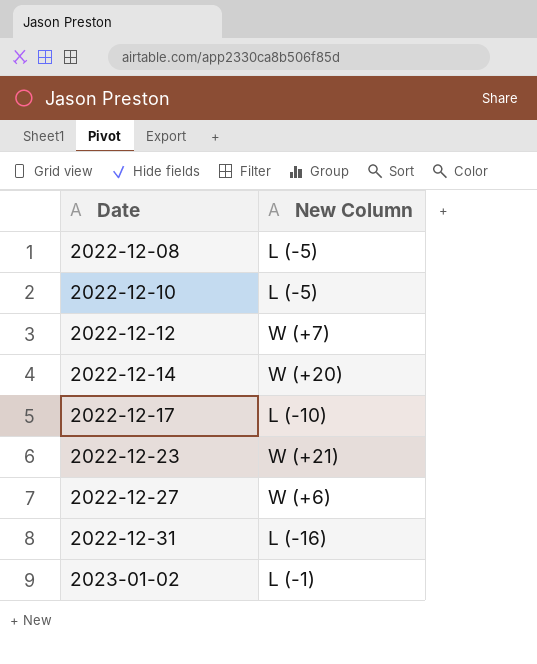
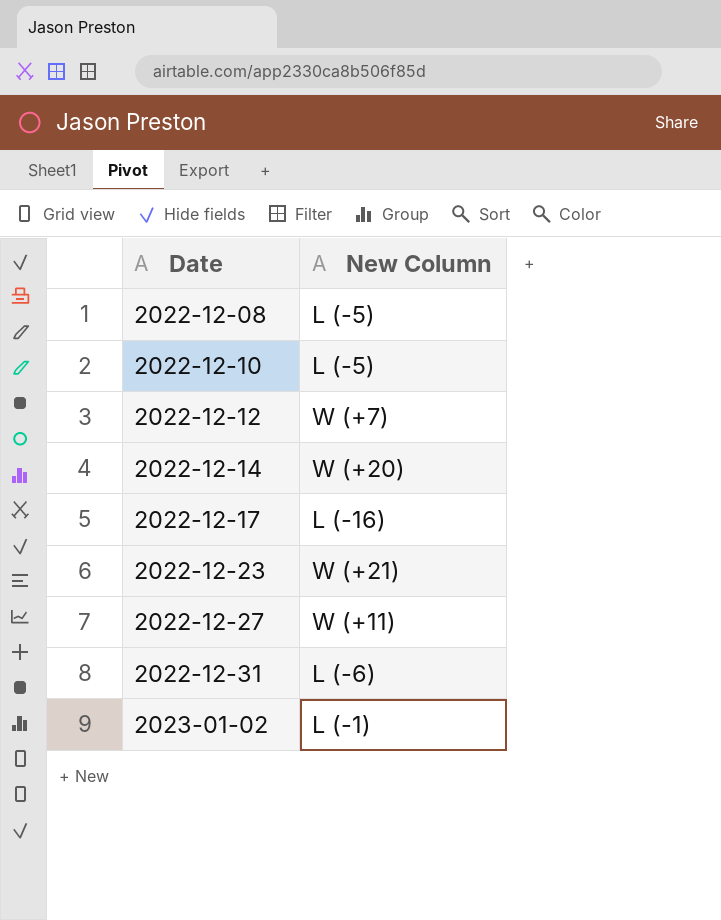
2022-12-17 | New Column: L (-10) -> L (-16)
2022-12-27 | New Column: W (+6) -> W (+11)
2022-12-31 | New Column: L (-16) -> L (-6)

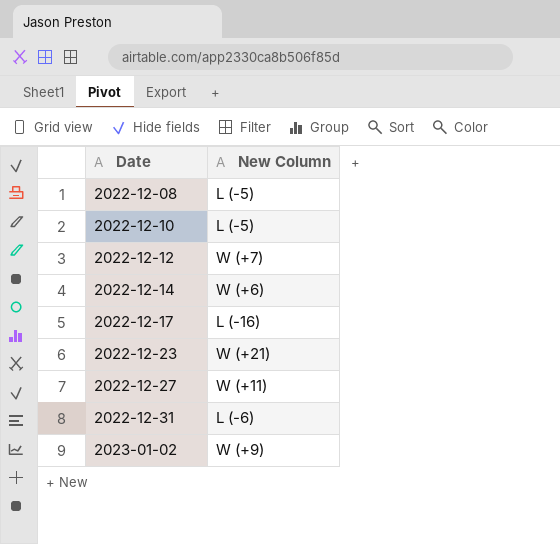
2022-12-14 | New Column: W (+20) -> W (+6)
2023-01-02 | New Column: L (-1) -> W (+9)

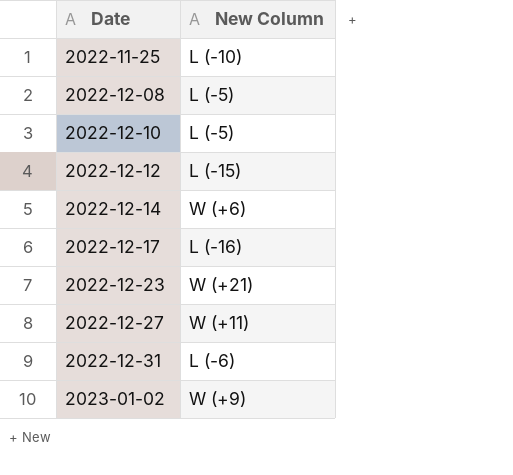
row 2022-11-25: none -> L (-10)
2022-12-12 | New Column: W (+7) -> L (-15)

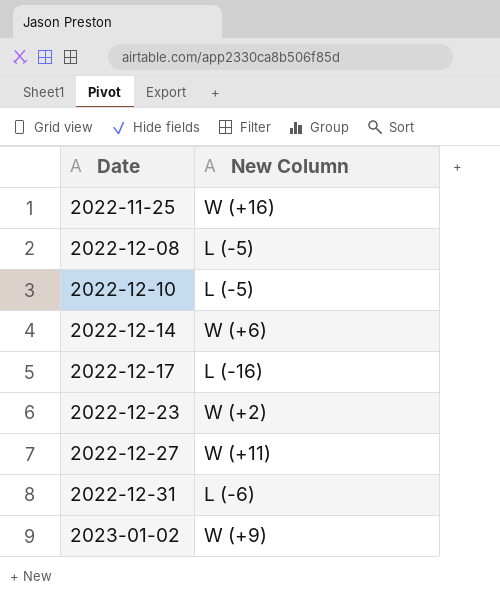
row 2022-12-12: L (-15) -> none
2022-11-25 | New Column: L (-10) -> W (+16)
2022-12-23 | New Column: W (+21) -> W (+2)

